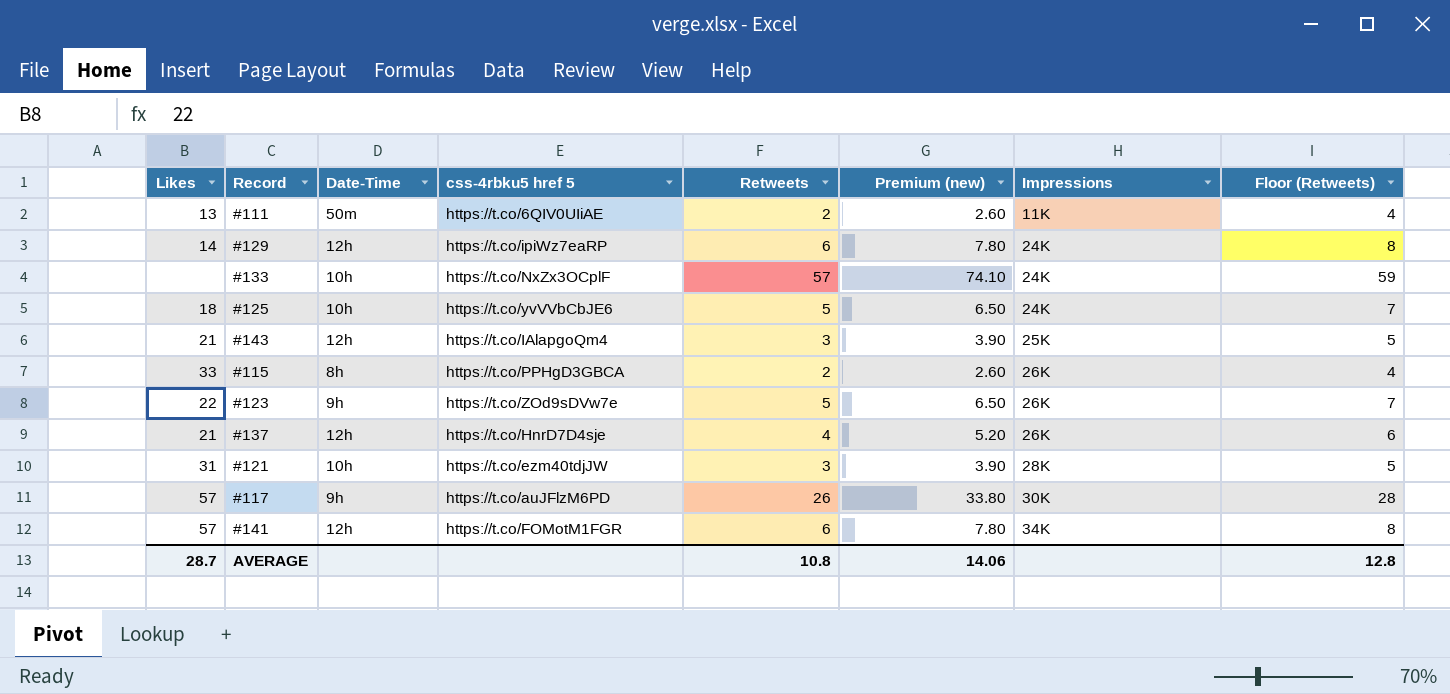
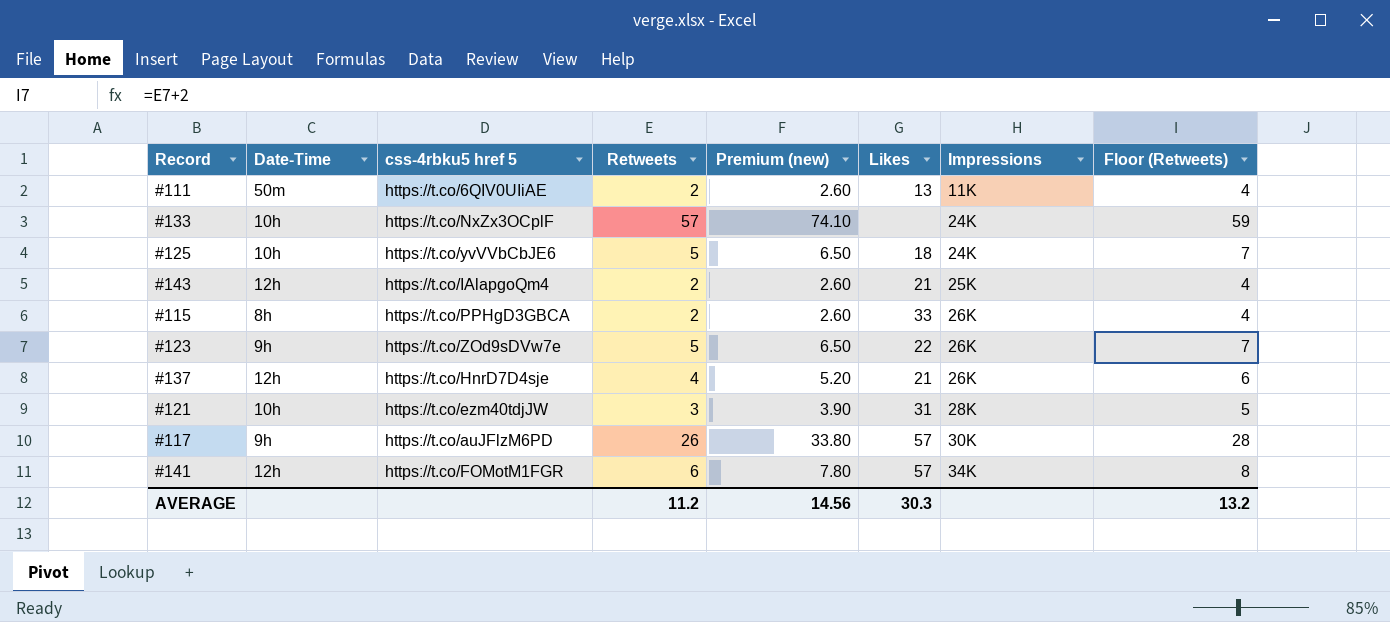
column Likes | position: 1 -> 6
row #129: 14 | 12h | https://t.co/ipiWz7eaRP | 6 | 7.80 | 24K | 8 -> none
#143 | Retweets: 3 -> 2
#143 | Premium (new): 3.90 -> 2.60
#143 | Floor (Retweets): 5 -> 4
AVERAGE | Retweets: 10.8 -> 11.2
AVERAGE | Premium (new): 14.06 -> 14.56
AVERAGE | Likes: 28.7 -> 30.3
AVERAGE | Floor (Retweets): 12.8 -> 13.2

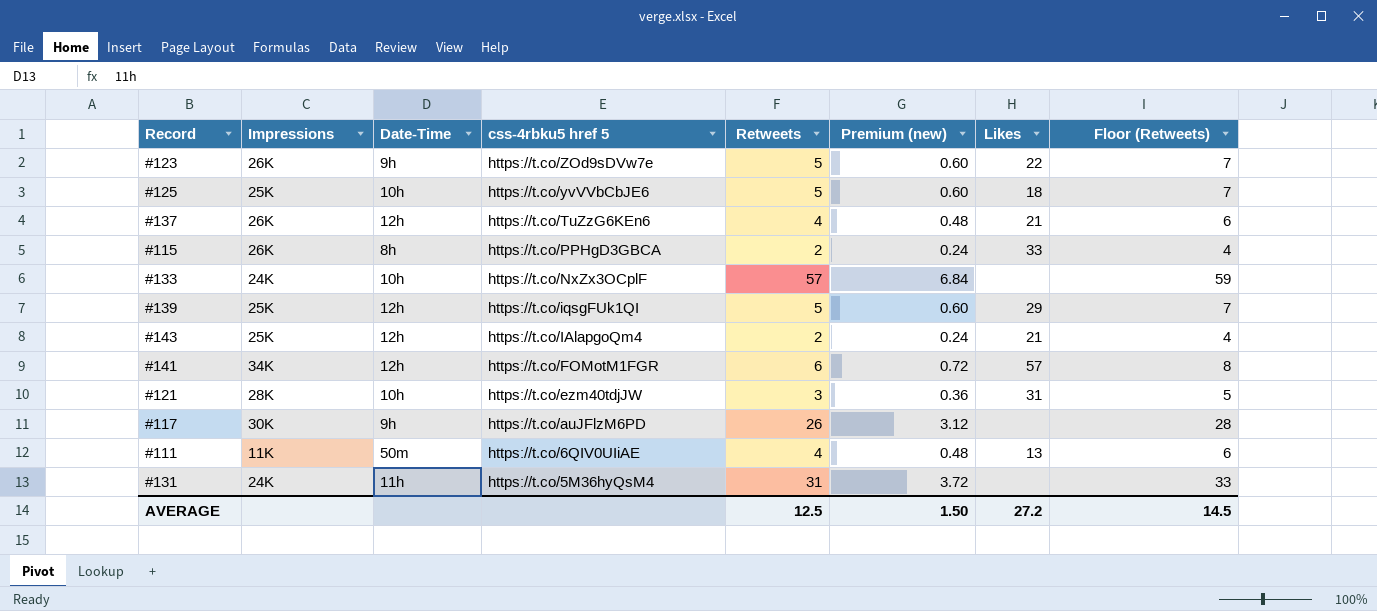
row order: Impressions ascending -> css-4rbku5 href 5 descending
column Impressions | position: 7 -> 2
column Premium (new) | formula: [Retweets] * 1.3 -> [Retweets] * 0.12
#125 | Impressions: 24K -> 25K
#137 | css-4rbku5 href 5: https://t.co/HnrD7D4sje -> https://t.co/TuZzG6KEn6
row #139: none -> 25K | 12h | https://t.co/iqsgFUk1QI | 5 | 0.60 | 29 | 7
#117 | Likes: 57 -> none
#111 | Retweets: 2 -> 4
#111 | Floor (Retweets): 4 -> 6
row #131: none -> 24K | 11h | https://t.co/5M36hyQsM4 | 31 | 3.72 | none | 33
AVERAGE | Retweets: 11.2 -> 12.5
AVERAGE | Premium (new): 14.56 -> 1.50
AVERAGE | Likes: 30.3 -> 27.2
AVERAGE | Floor (Retweets): 13.2 -> 14.5

